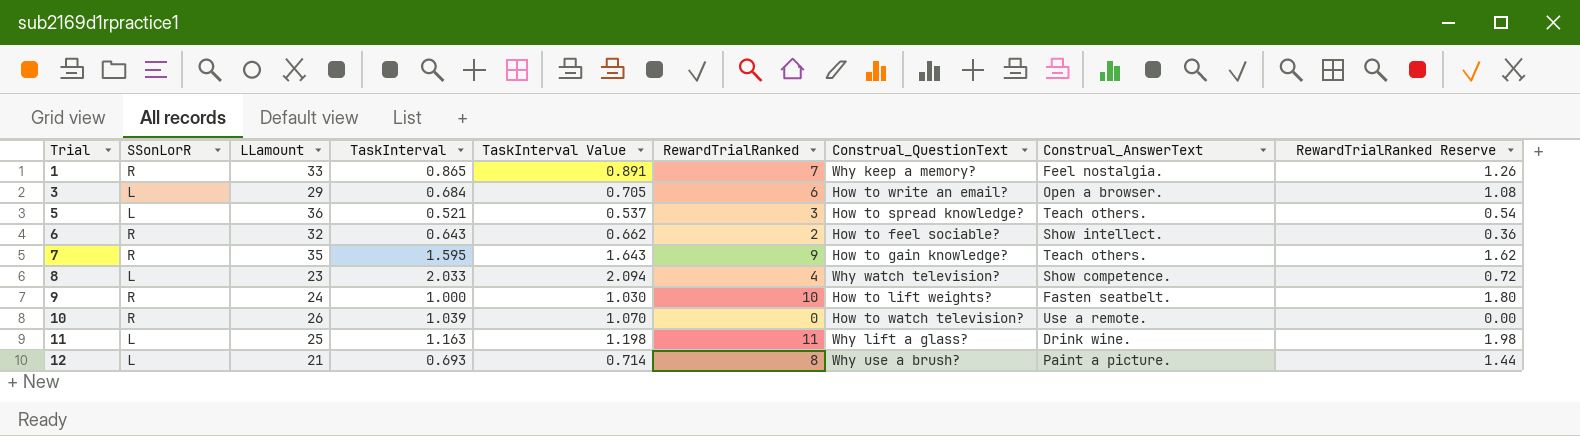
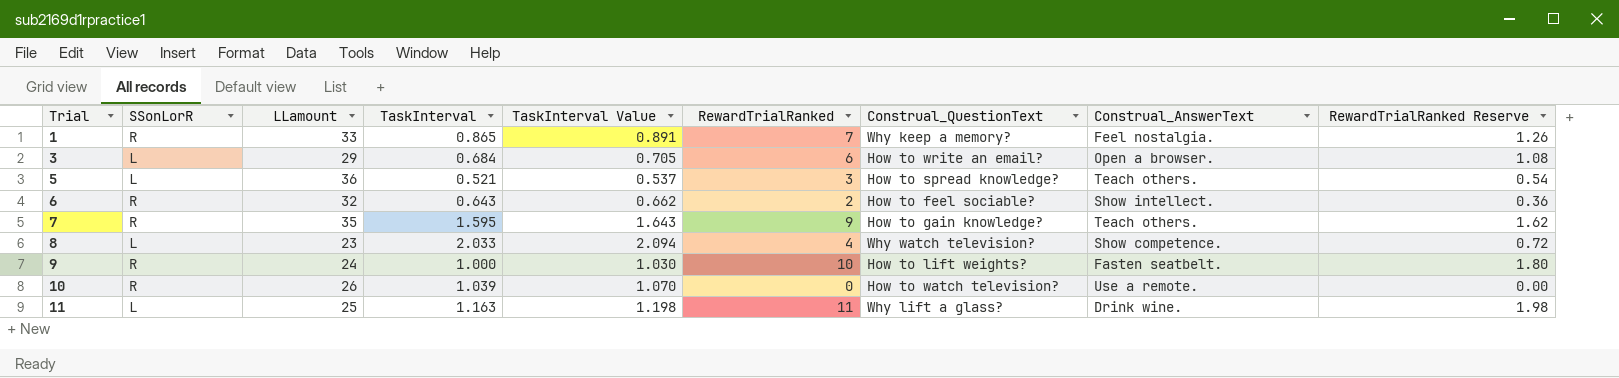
row 12: L | 21 | 0.693 | 0.714 | 8 | Why use a brush? | Paint a picture. | 1.44 -> none

